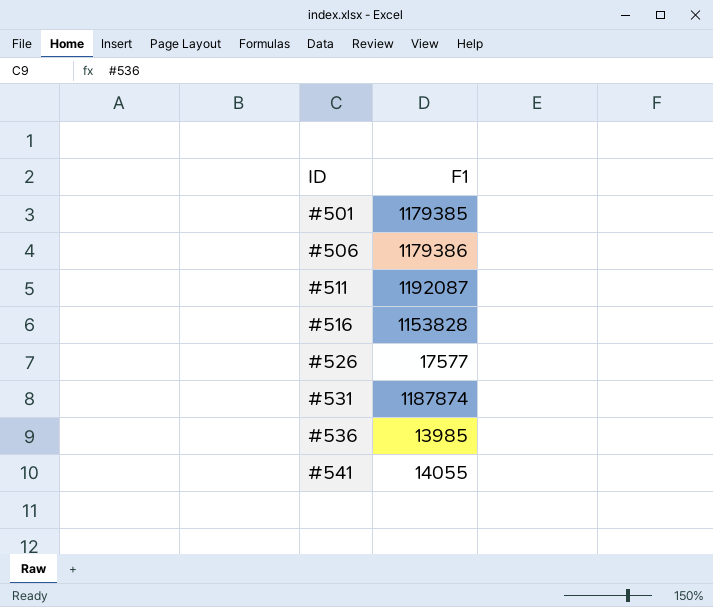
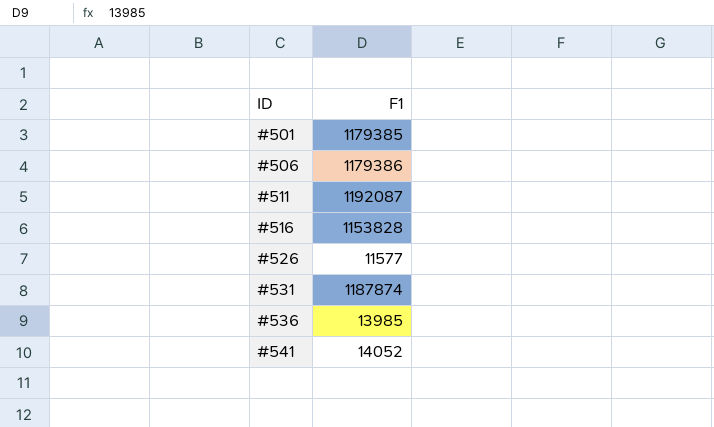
#526 | F1: 17577 -> 11577
#541 | F1: 14055 -> 14052

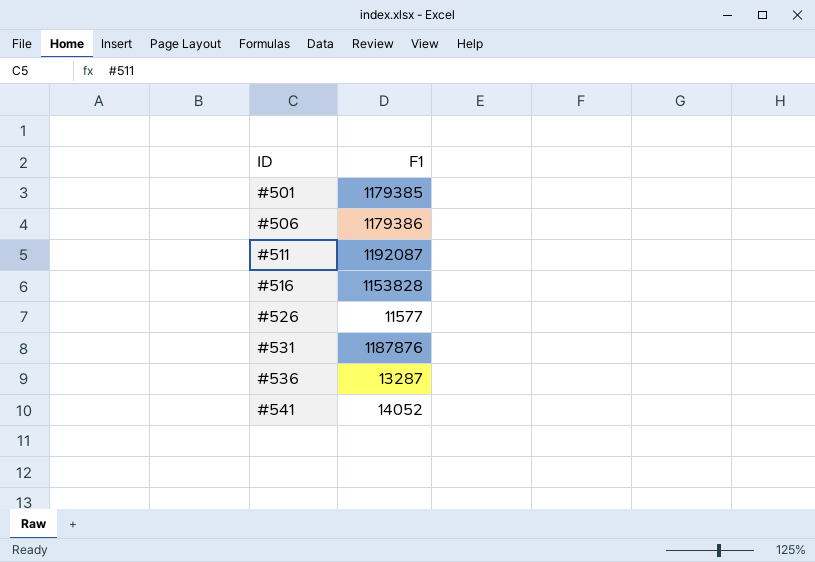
#531 | F1: 1187874 -> 1187876
#536 | F1: 13985 -> 13287

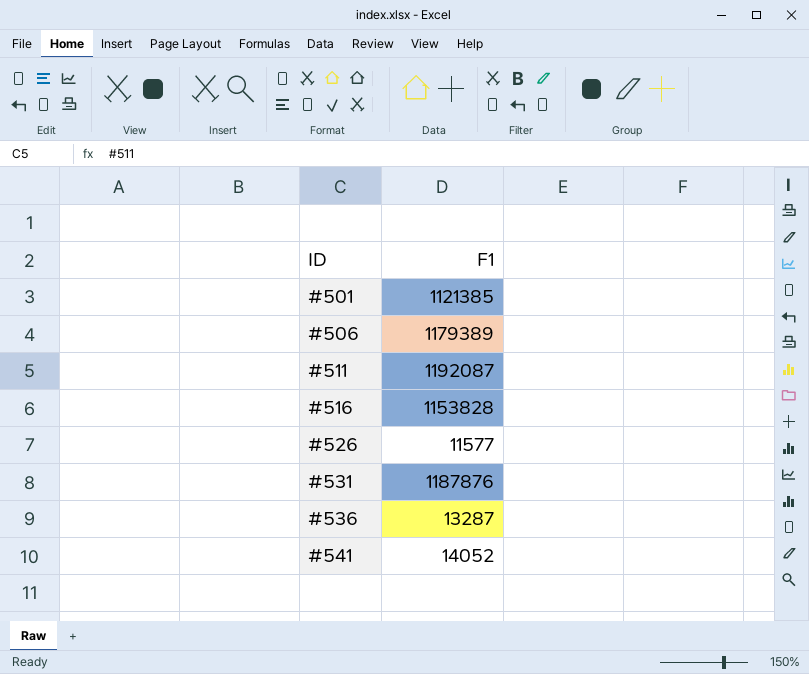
#501 | F1: 1179385 -> 1121385
#506 | F1: 1179386 -> 1179389

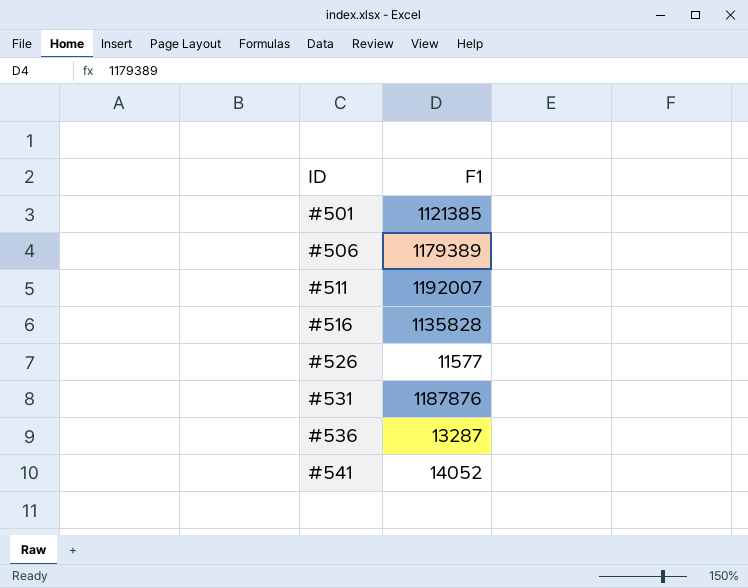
#511 | F1: 1192087 -> 1192007
#516 | F1: 1153828 -> 1135828

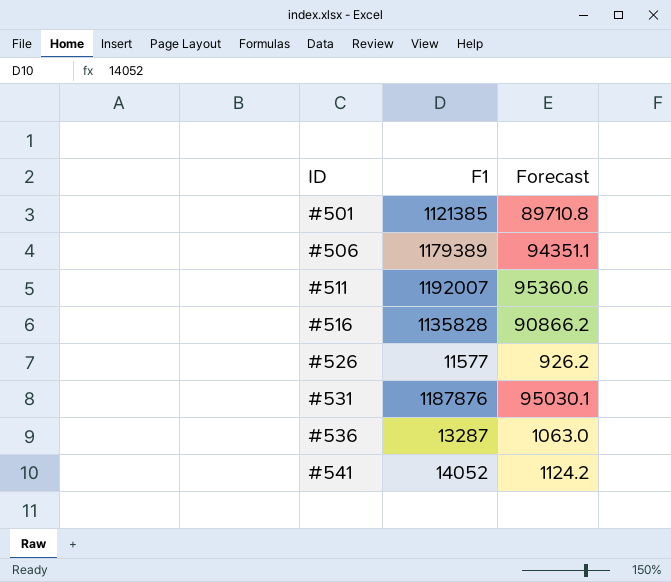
column Forecast | formula: none -> [F1] * 0.08

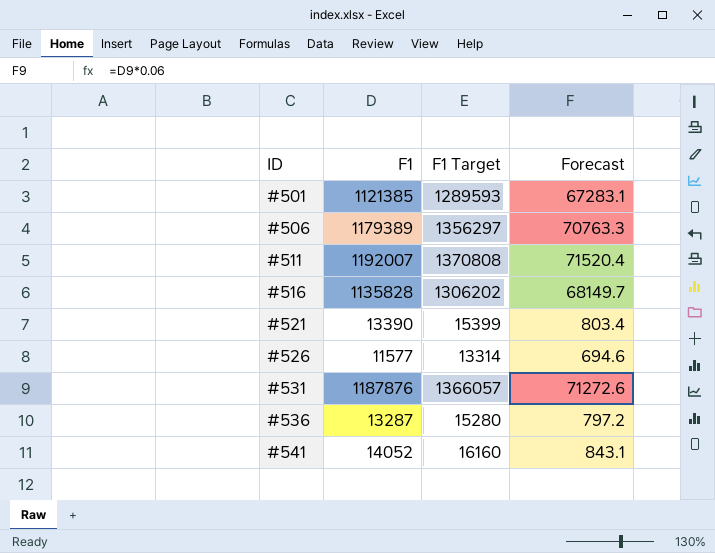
column F1 Target | formula: none -> [F1] * 1.15
column Forecast | formula: [F1] * 0.08 -> [F1] * 0.06
row #521: none -> 13390 | 15399 | 803.4

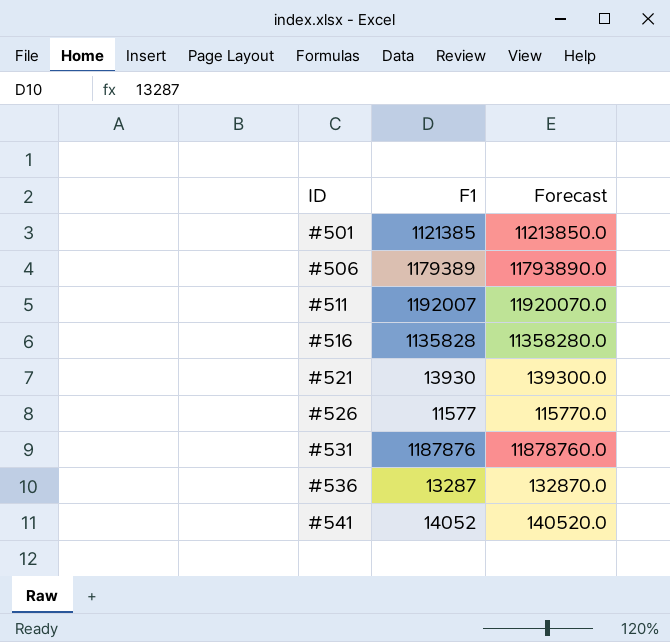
column F1 Target | formula: [F1] * 1.15 -> none
column Forecast | formula: [F1] * 0.06 -> [F1] * 10
#521 | F1: 13390 -> 13930

